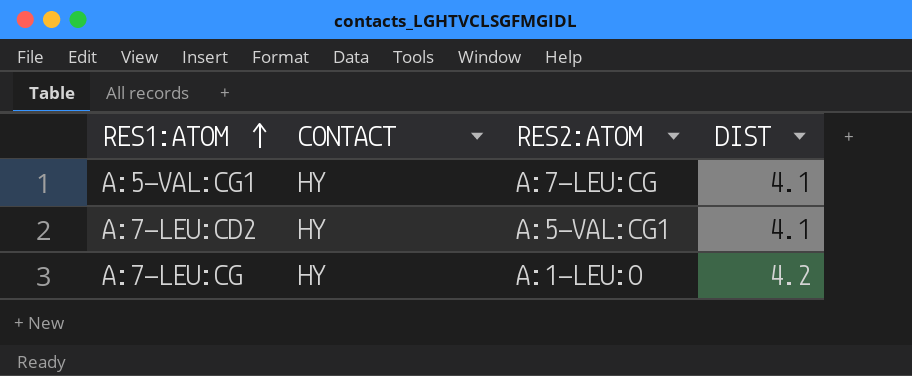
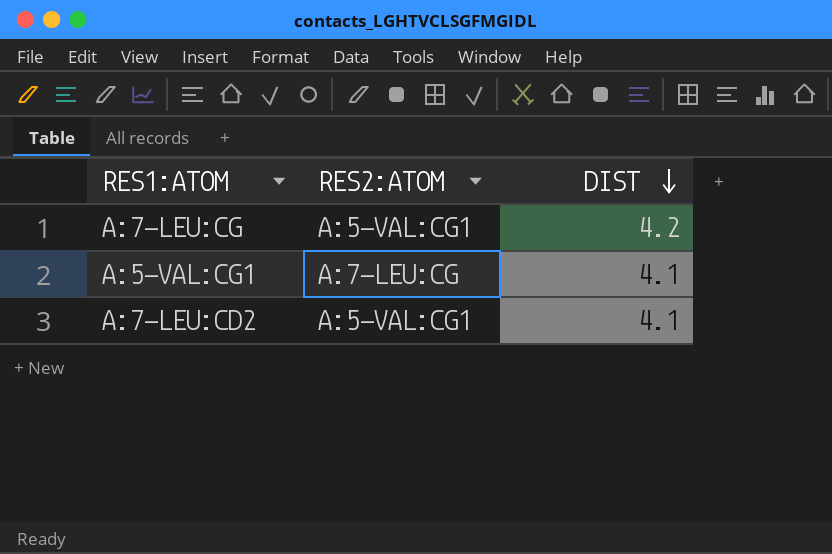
row order: RES1:ATOM ascending -> DIST descending
column CONTACT | position: 2 -> none
A:7-LEU:CG | RES2:ATOM: A:1-LEU:O -> A:5-VAL:CG1

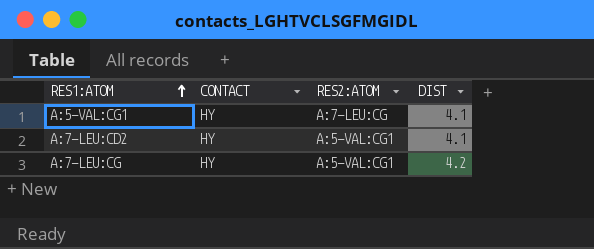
row order: DIST descending -> RES1:ATOM ascending
column CONTACT | position: none -> 2

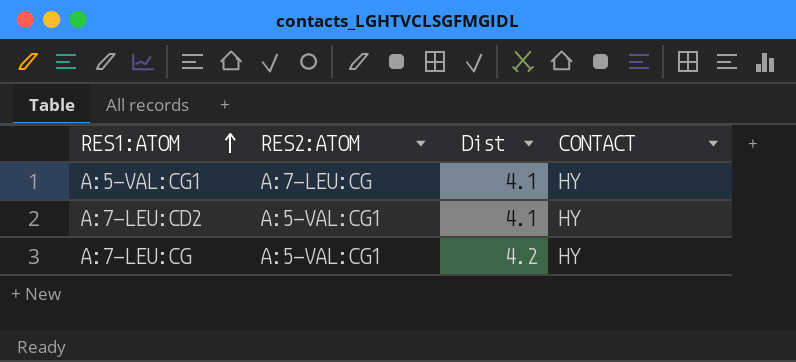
column name: DIST -> Dist
column CONTACT | position: 2 -> 4

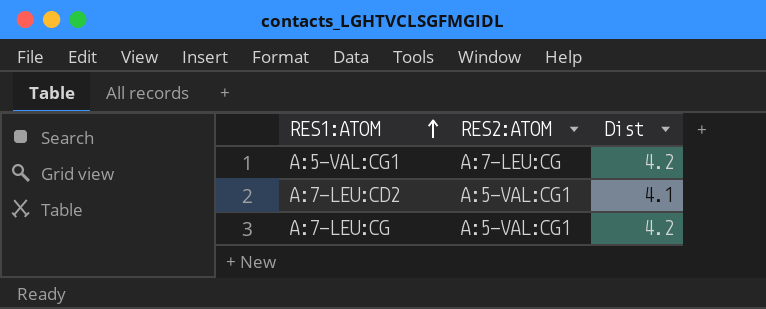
column CONTACT | position: 4 -> none
A:5-VAL:CG1 | Dist: 4.1 -> 4.2

